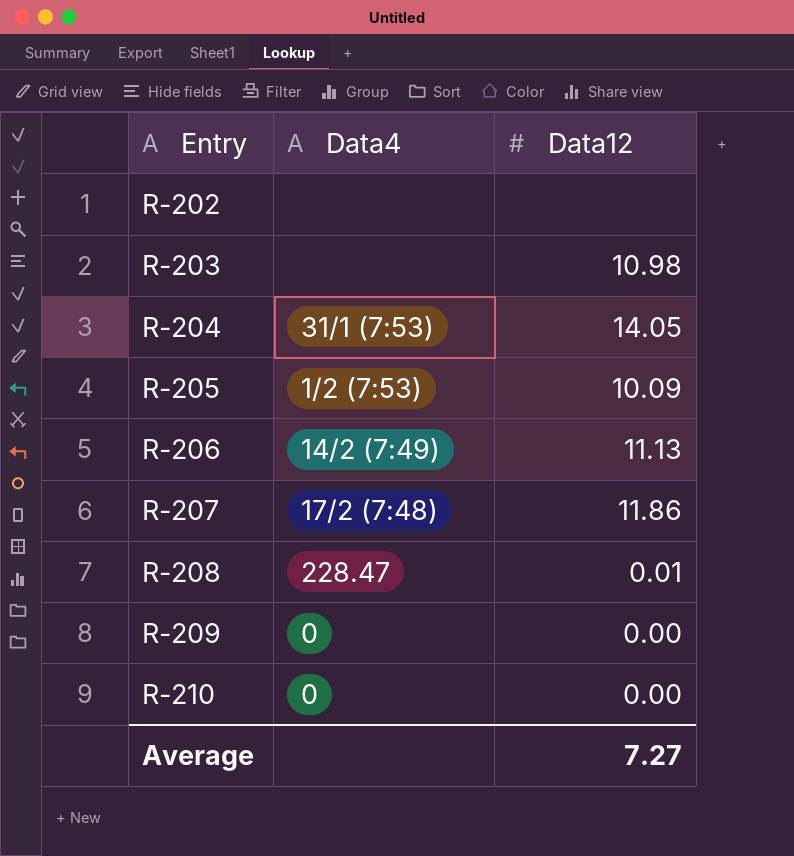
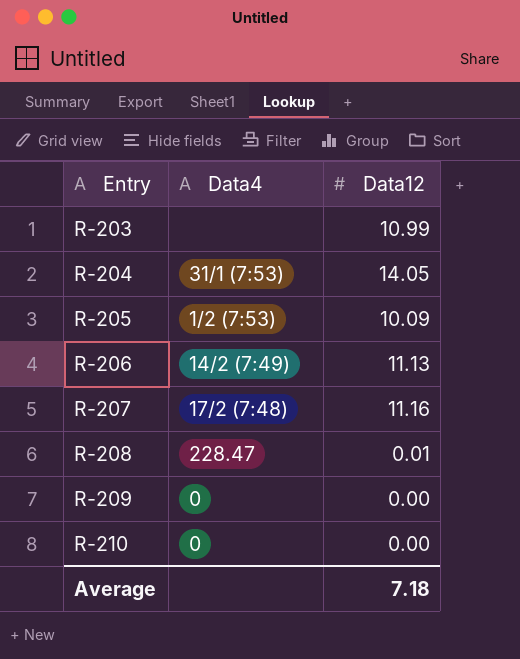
row R-202: none | none -> none
R-203 | Data12: 10.98 -> 10.99
R-207 | Data12: 11.86 -> 11.16
Average | Data12: 7.27 -> 7.18

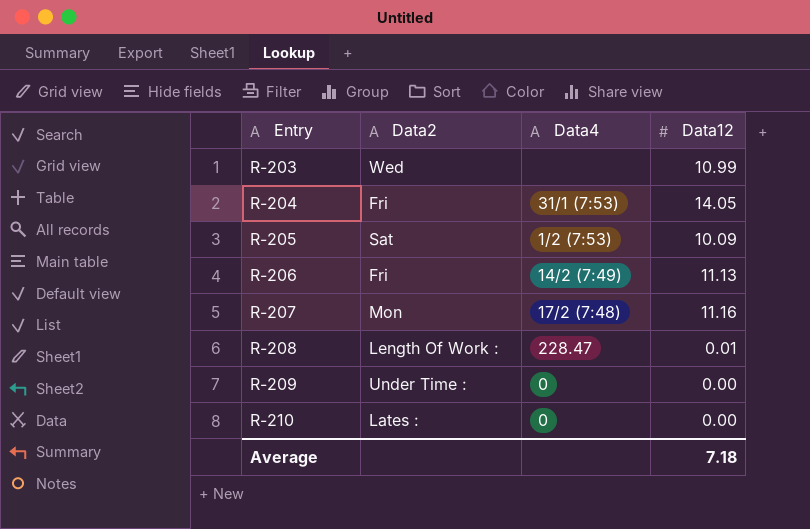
column Data2 | position: none -> 2

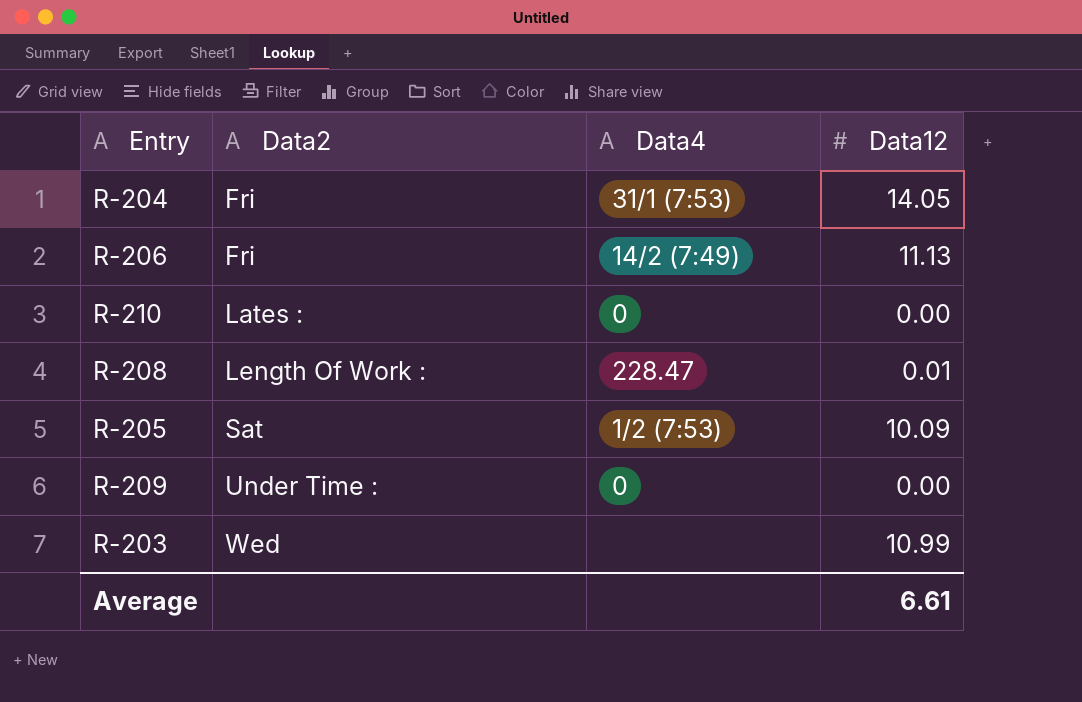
row order: Entry ascending -> Data2 ascending
row R-207: Mon | 17/2 (7:48) | 11.16 -> none
Average | Data12: 7.18 -> 6.61

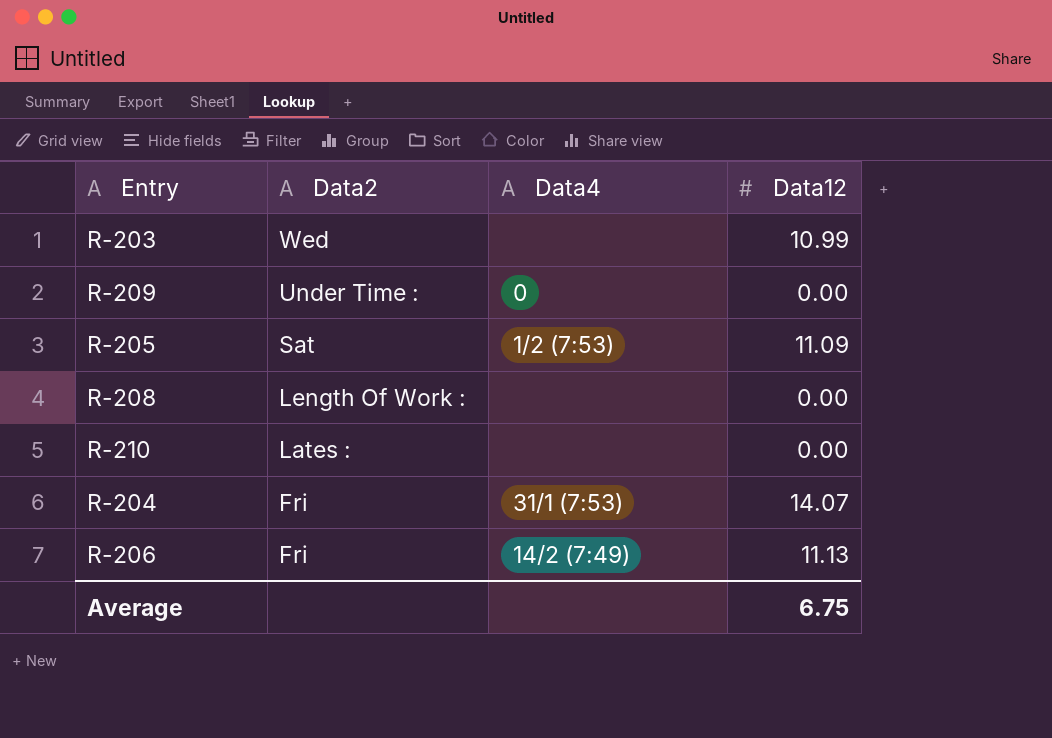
row order: Data2 ascending -> Data2 descending
R-205 | Data12: 10.09 -> 11.09
R-208 | Data4: 228.47 -> none
R-208 | Data12: 0.01 -> 0.00
R-210 | Data4: 0 -> none
R-204 | Data12: 14.05 -> 14.07
Average | Data12: 6.61 -> 6.75

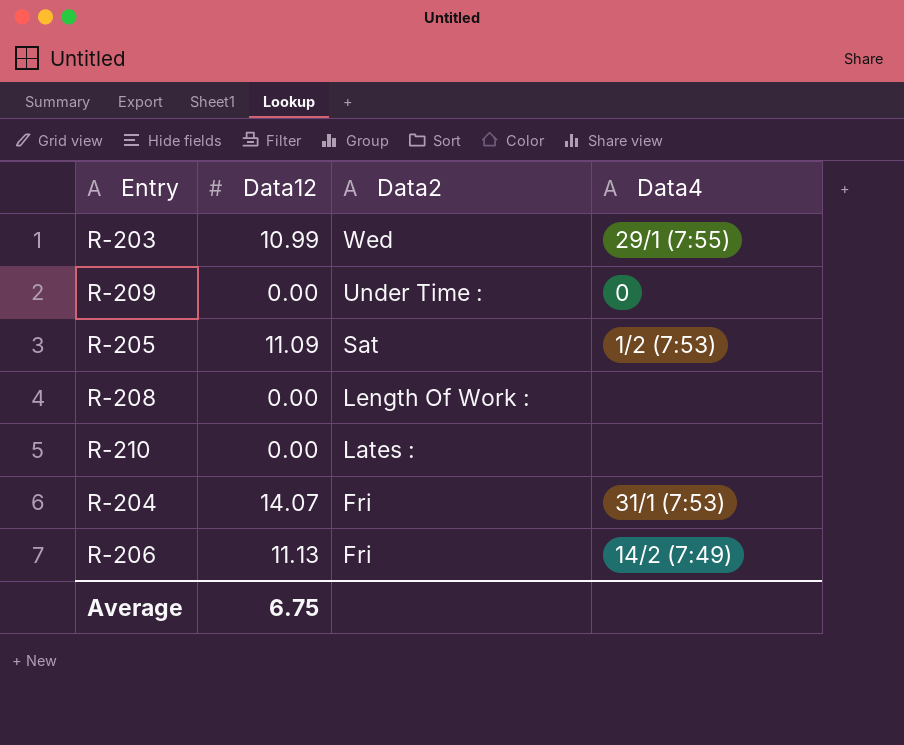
column Data12 | position: 4 -> 2
R-203 | Data4: none -> 29/1 (7:55)

